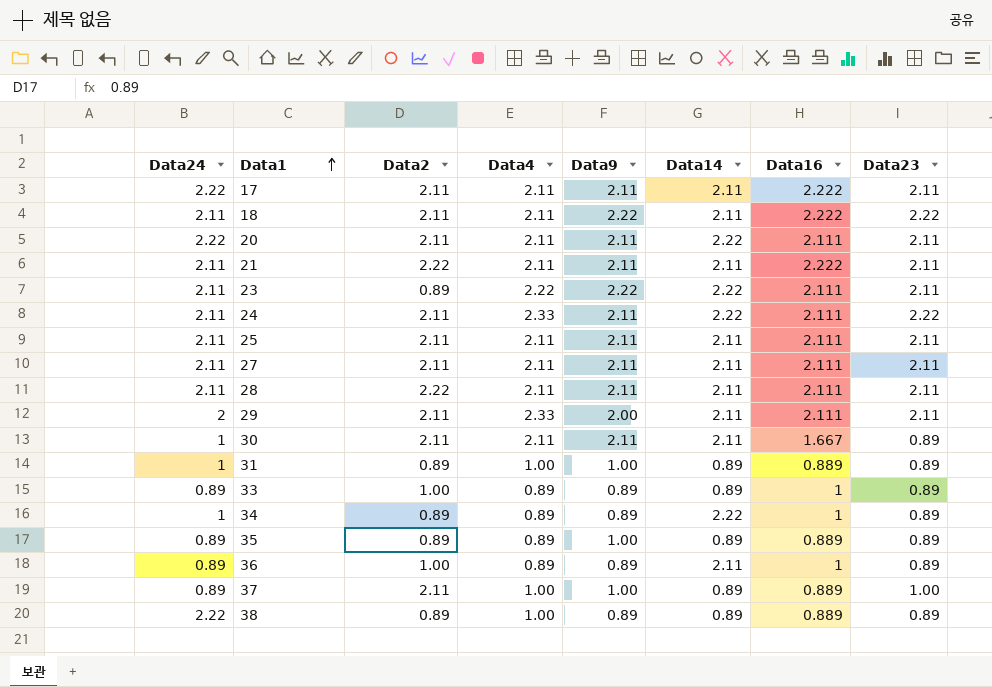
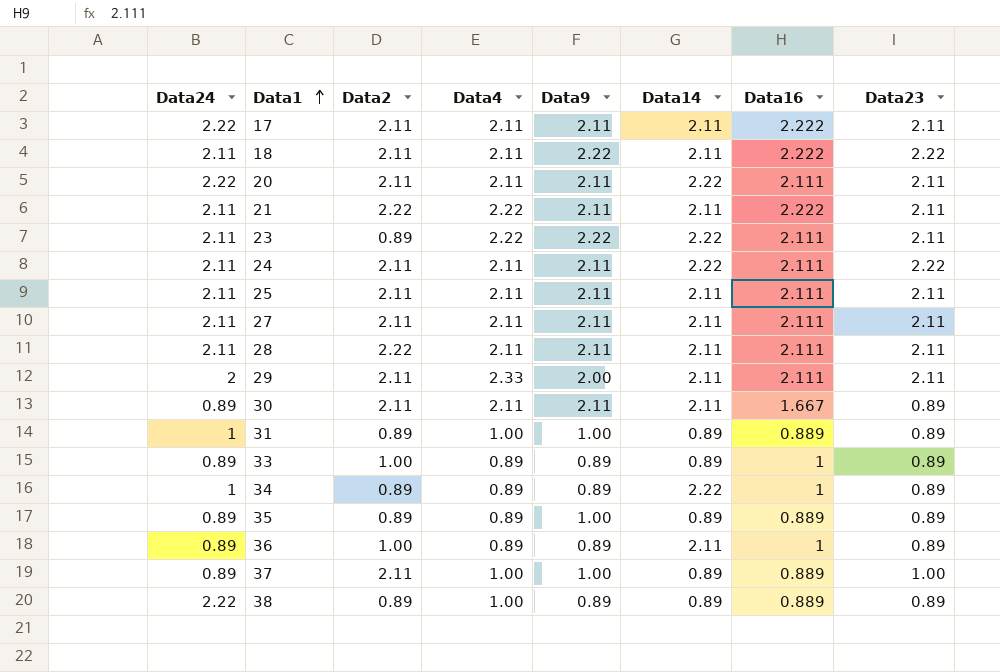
21 | Data4: 2.11 -> 2.22
24 | Data4: 2.33 -> 2.11
30 | Data24: 1 -> 0.89

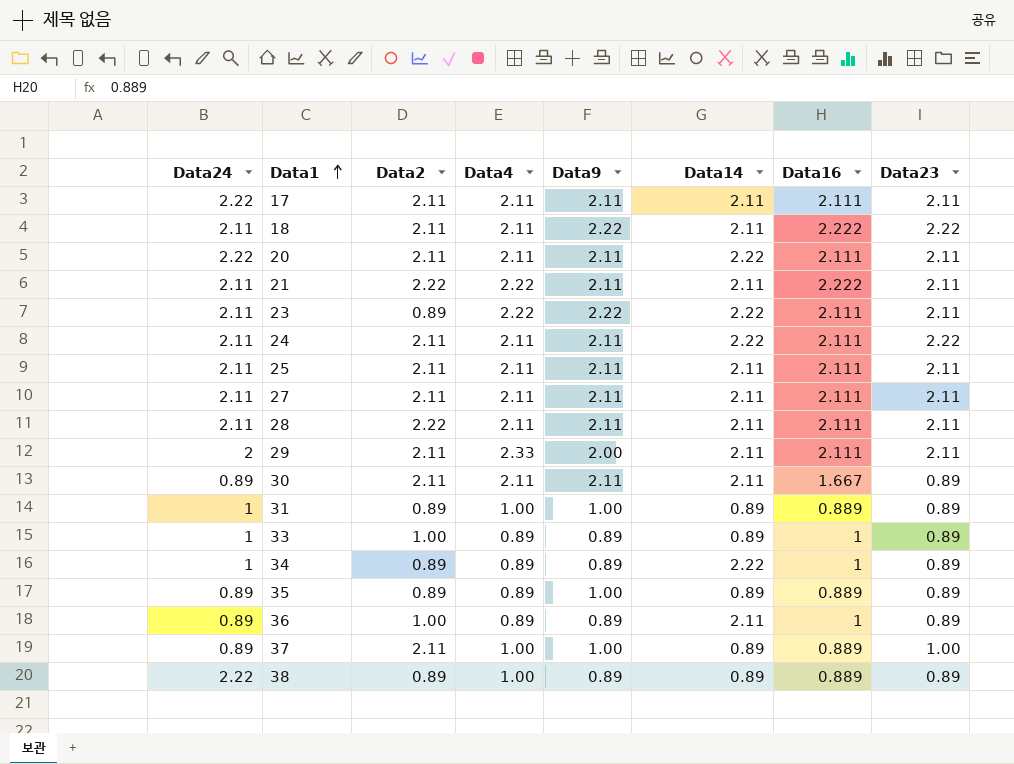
17 | Data16: 2.222 -> 2.111
33 | Data24: 0.89 -> 1

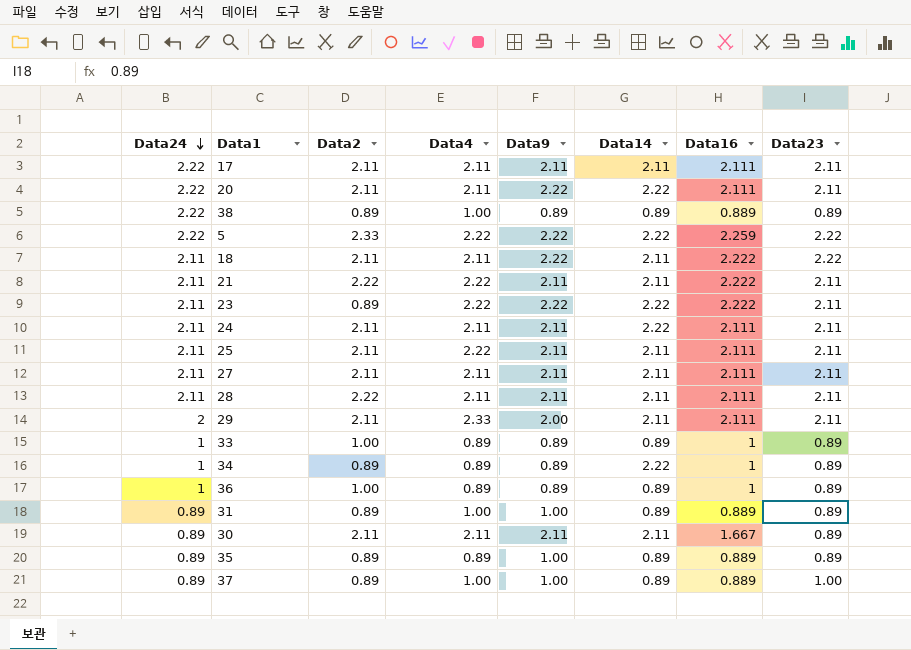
row order: Data1 ascending -> Data24 descending
20 | Data9: 2.11 -> 2.22
row 5: none -> 2.22 | 2.33 | 2.22 | 2.22 | 2.22 | 2.259 | 2.22
23 | Data16: 2.111 -> 2.222
24 | Data23: 2.22 -> 2.11
25 | Data4: 2.11 -> 2.22
36 | Data24: 0.89 -> 1
36 | Data14: 2.11 -> 0.89
31 | Data24: 1 -> 0.89
37 | Data2: 2.11 -> 0.89

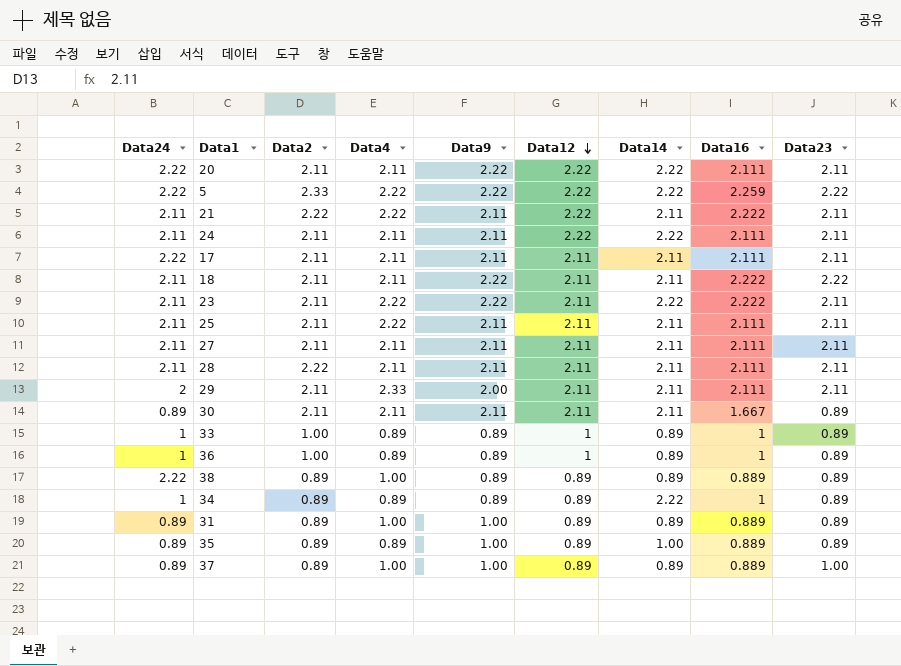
row order: Data24 descending -> Data12 descending
column Data12 | position: none -> 6
23 | Data2: 0.89 -> 2.11
35 | Data14: 0.89 -> 1.00

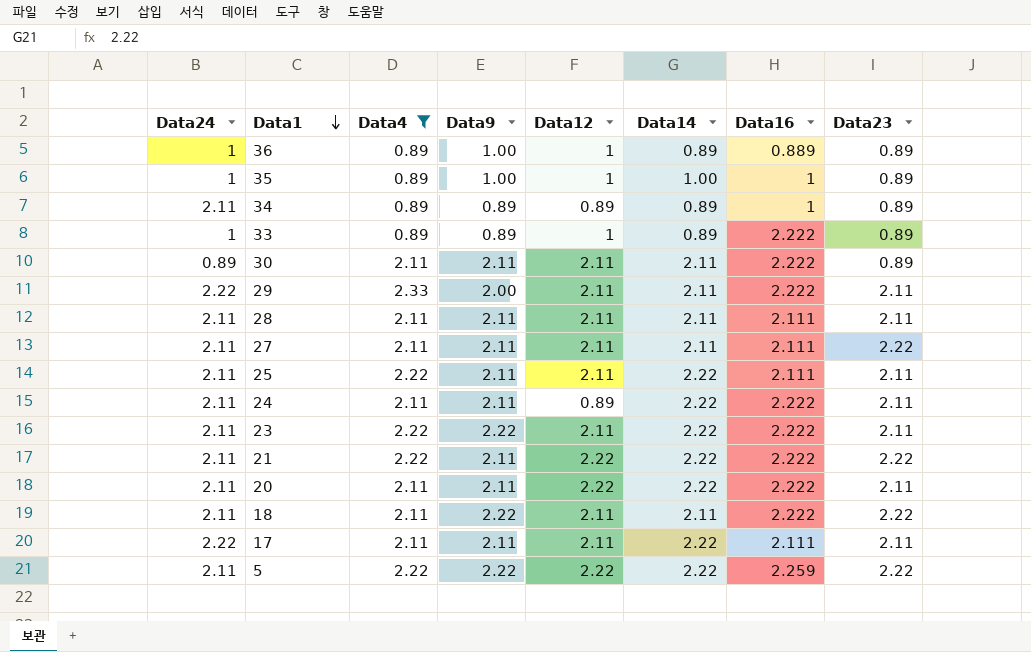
filter: none -> Data4 != 1.00
row order: Data12 descending -> Data1 descending
column Data2 | position: 3 -> none
36 | Data9: 0.89 -> 1.00
36 | Data16: 1 -> 0.889
35 | Data24: 0.89 -> 1
35 | Data12: 0.89 -> 1
35 | Data16: 0.889 -> 1
34 | Data24: 1 -> 2.11
34 | Data14: 2.22 -> 0.89
33 | Data16: 1 -> 2.222
30 | Data16: 1.667 -> 2.222
29 | Data24: 2 -> 2.22
29 | Data16: 2.111 -> 2.222
27 | Data23: 2.11 -> 2.22
25 | Data14: 2.11 -> 2.22
24 | Data12: 2.22 -> 0.89
24 | Data16: 2.111 -> 2.222
21 | Data14: 2.11 -> 2.22
21 | Data23: 2.11 -> 2.22
20 | Data24: 2.22 -> 2.11
20 | Data9: 2.22 -> 2.11
20 | Data16: 2.111 -> 2.222
17 | Data14: 2.11 -> 2.22
5 | Data24: 2.22 -> 2.11

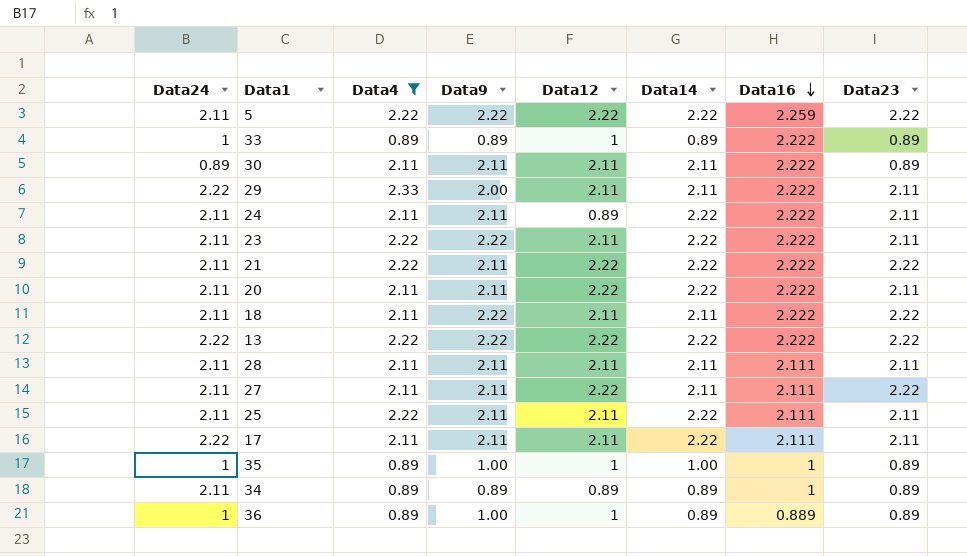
row order: Data1 descending -> Data16 descending
row 13: none -> 2.22 | 2.22 | 2.22 | 2.22 | 2.22 | 2.222 | 2.22
27 | Data12: 2.11 -> 2.22

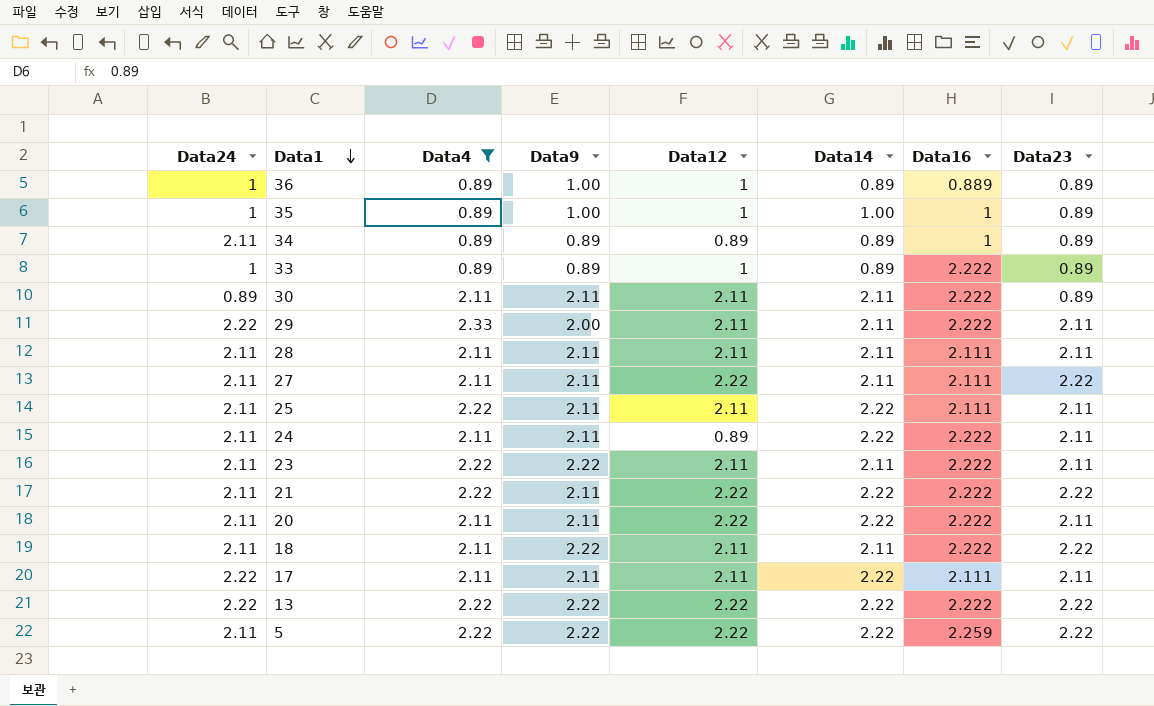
row order: Data16 descending -> Data1 descending
23 | Data14: 2.22 -> 2.11

